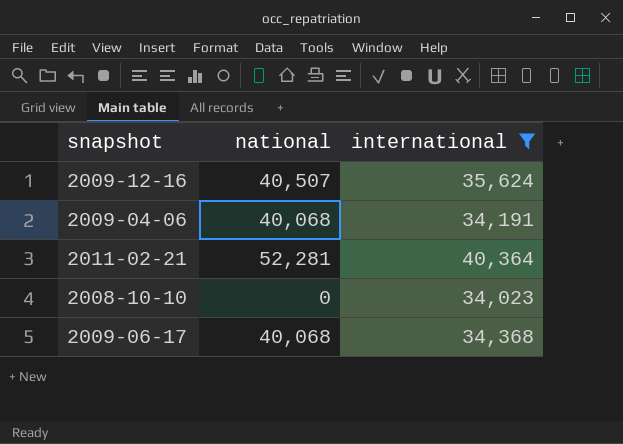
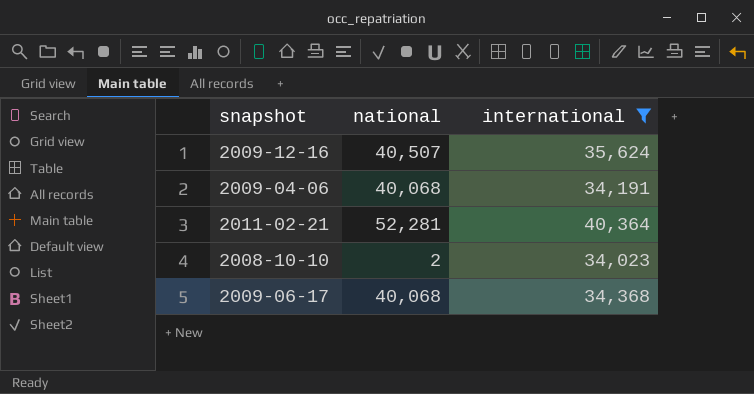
2008-10-10 | national: 0 -> 2

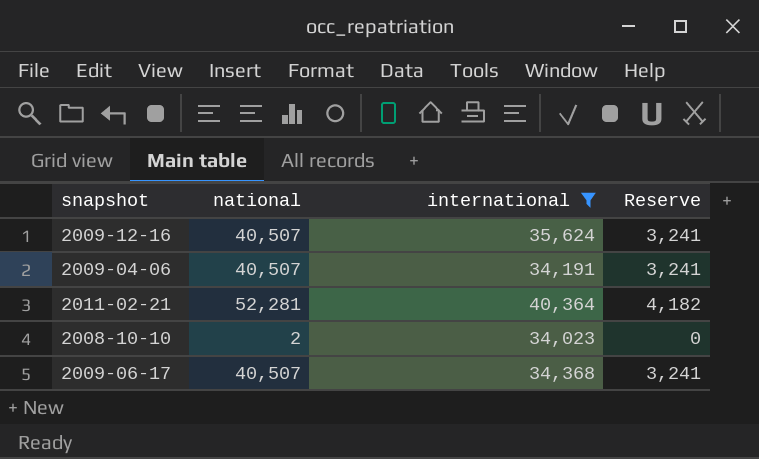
column Reserve | formula: none -> [national] * 0.08
2009-04-06 | national: 40,068 -> 40,507
2009-06-17 | national: 40,068 -> 40,507

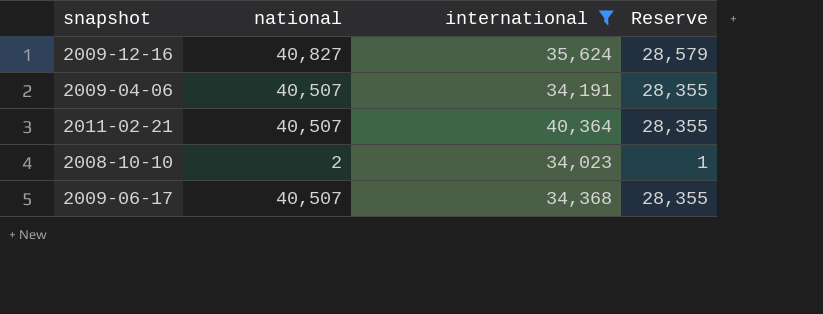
column Reserve | formula: [national] * 0.08 -> [national] * 0.7
2009-12-16 | national: 40,507 -> 40,827
2011-02-21 | national: 52,281 -> 40,507

